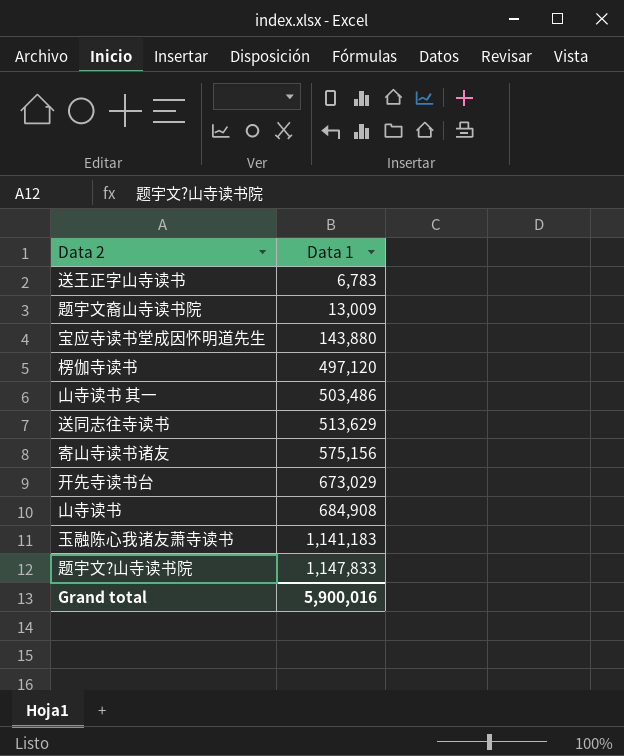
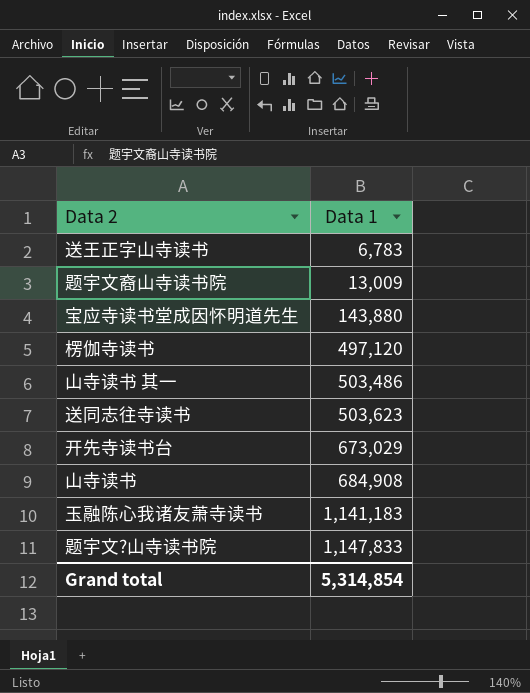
row 寄山寺读书诸友: 575,156 -> none
送同志往寺读书 | Data 1: 513,629 -> 503,623
Grand total | Data 1: 5,900,016 -> 5,314,854

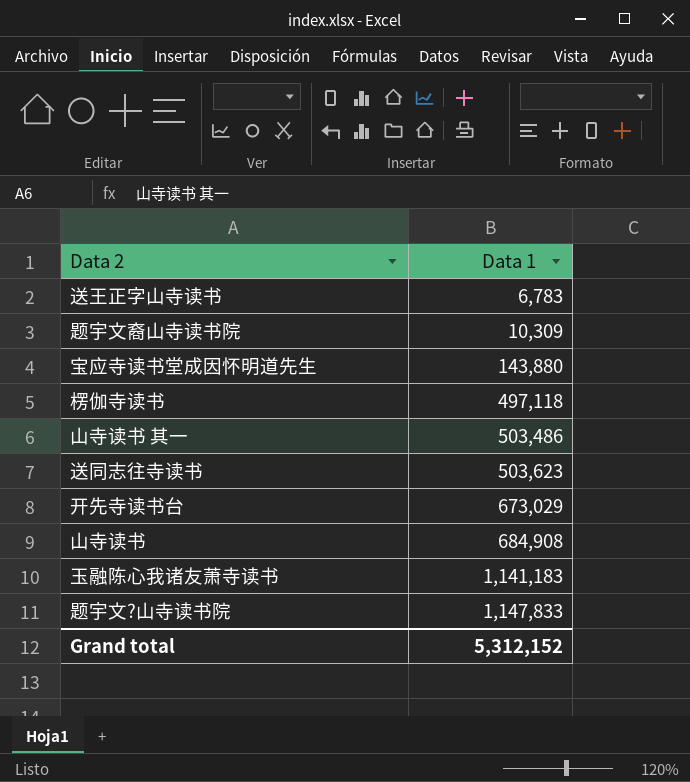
题宇文裔山寺读书院 | Data 1: 13,009 -> 10,309
楞伽寺读书 | Data 1: 497,120 -> 497,118
Grand total | Data 1: 5,314,854 -> 5,312,152

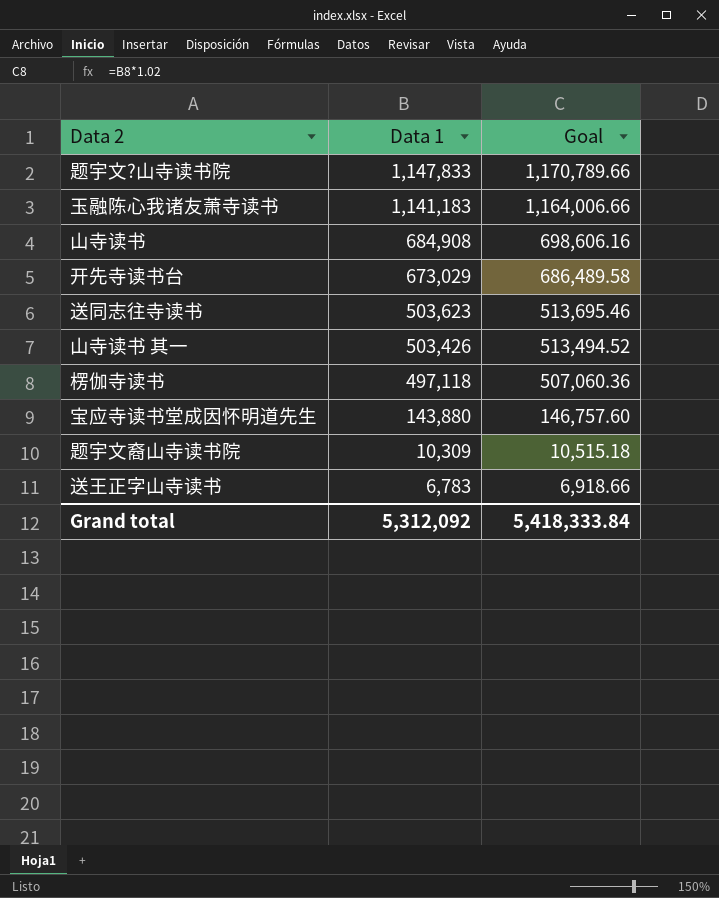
row order: Data 1 ascending -> Data 1 descending
column Goal | formula: none -> [Data 1] * 1.02
山寺读书 其一 | Data 1: 503,486 -> 503,426
Grand total | Data 1: 5,312,152 -> 5,312,092

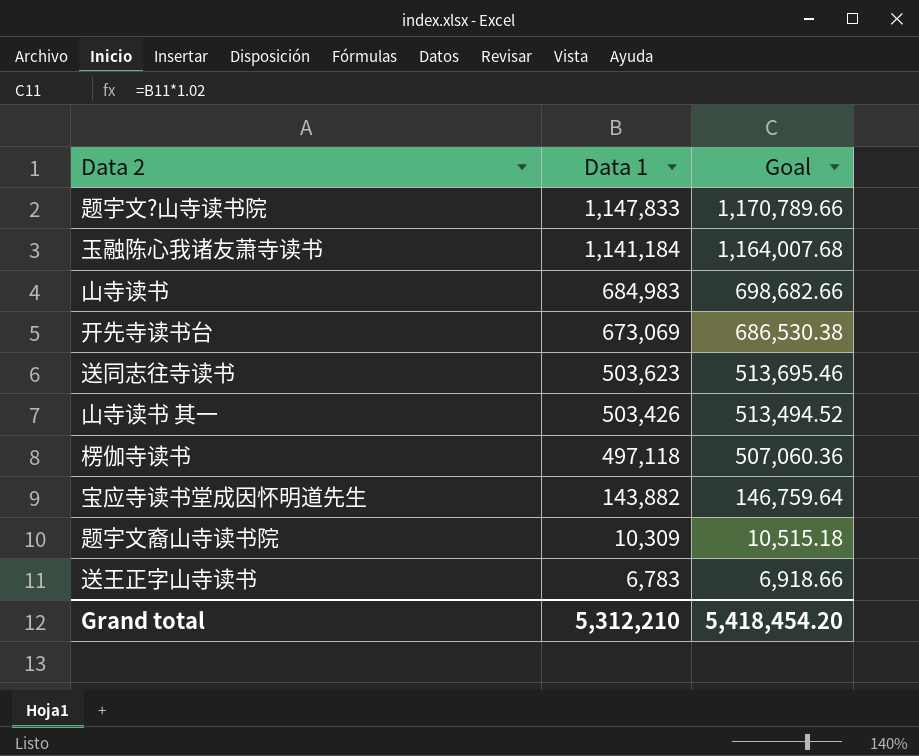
玉融陈心我诸友萧寺读书 | Data 1: 1,141,183 -> 1,141,184
玉融陈心我诸友萧寺读书 | Goal: 1,164,006.66 -> 1,164,007.68
山寺读书 | Data 1: 684,908 -> 684,983
山寺读书 | Goal: 698,606.16 -> 698,682.66
开先寺读书台 | Data 1: 673,029 -> 673,069
开先寺读书台 | Goal: 686,489.58 -> 686,530.38
宝应寺读书堂成因怀明道先生 | Data 1: 143,880 -> 143,882
宝应寺读书堂成因怀明道先生 | Goal: 146,757.60 -> 146,759.64
Grand total | Data 1: 5,312,092 -> 5,312,210
Grand total | Goal: 5,418,333.84 -> 5,418,454.20

